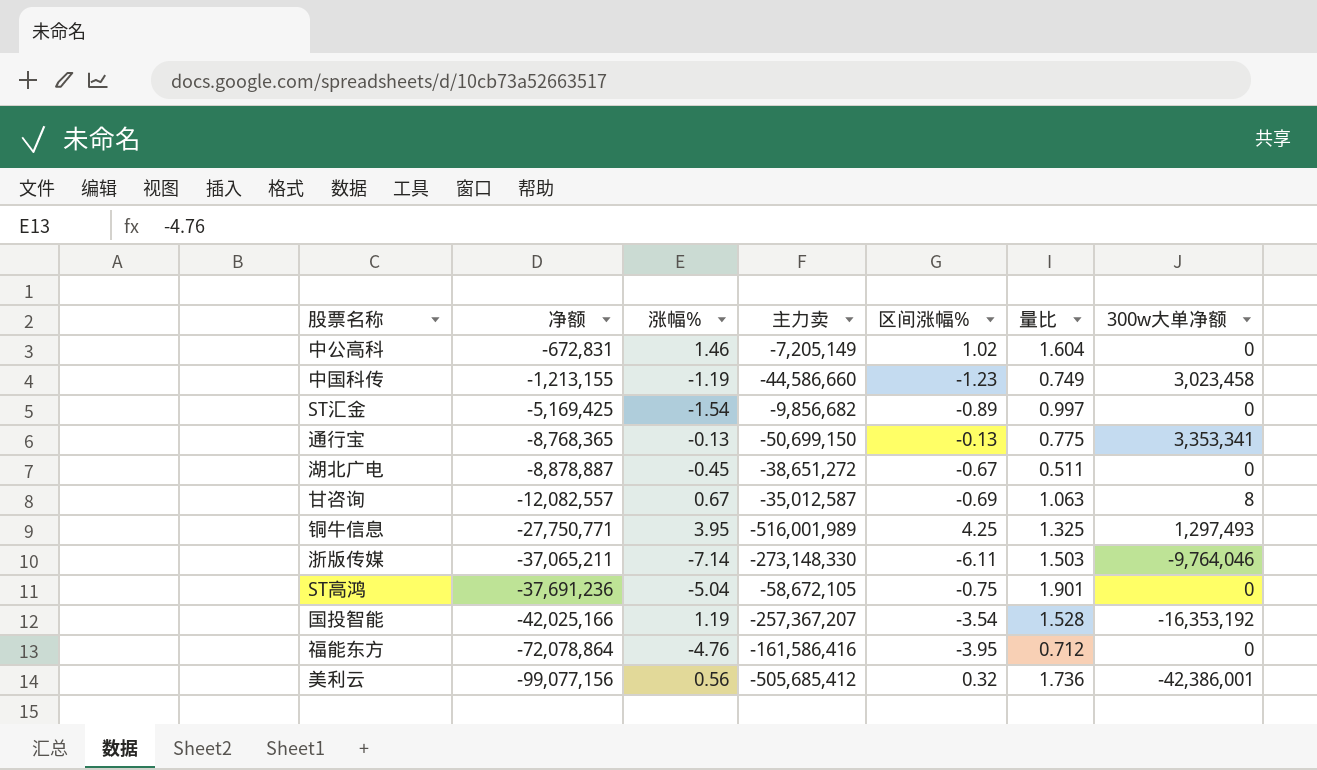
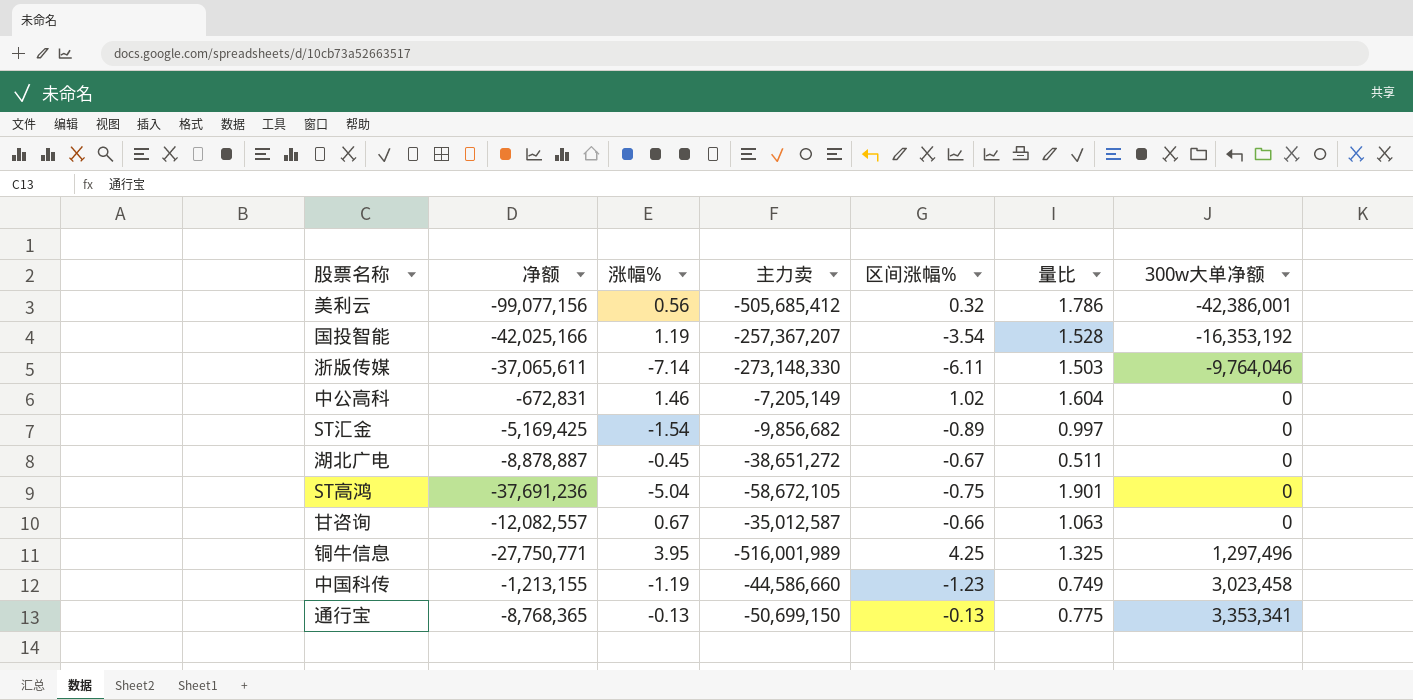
row order: 净额 descending -> 300w大单净额 ascending
row 福能东方: -72,078,864 | -4.76 | -161,586,416 | -3.95 | 0.712 | 0 -> none
美利云 | 量比: 1.736 -> 1.786
浙版传媒 | 净额: -37,065,211 -> -37,065,611
甘咨询 | 区间涨幅%: -0.69 -> -0.66
甘咨询 | 300w大单净额: 8 -> 0
铜牛信息 | 300w大单净额: 1,297,493 -> 1,297,496

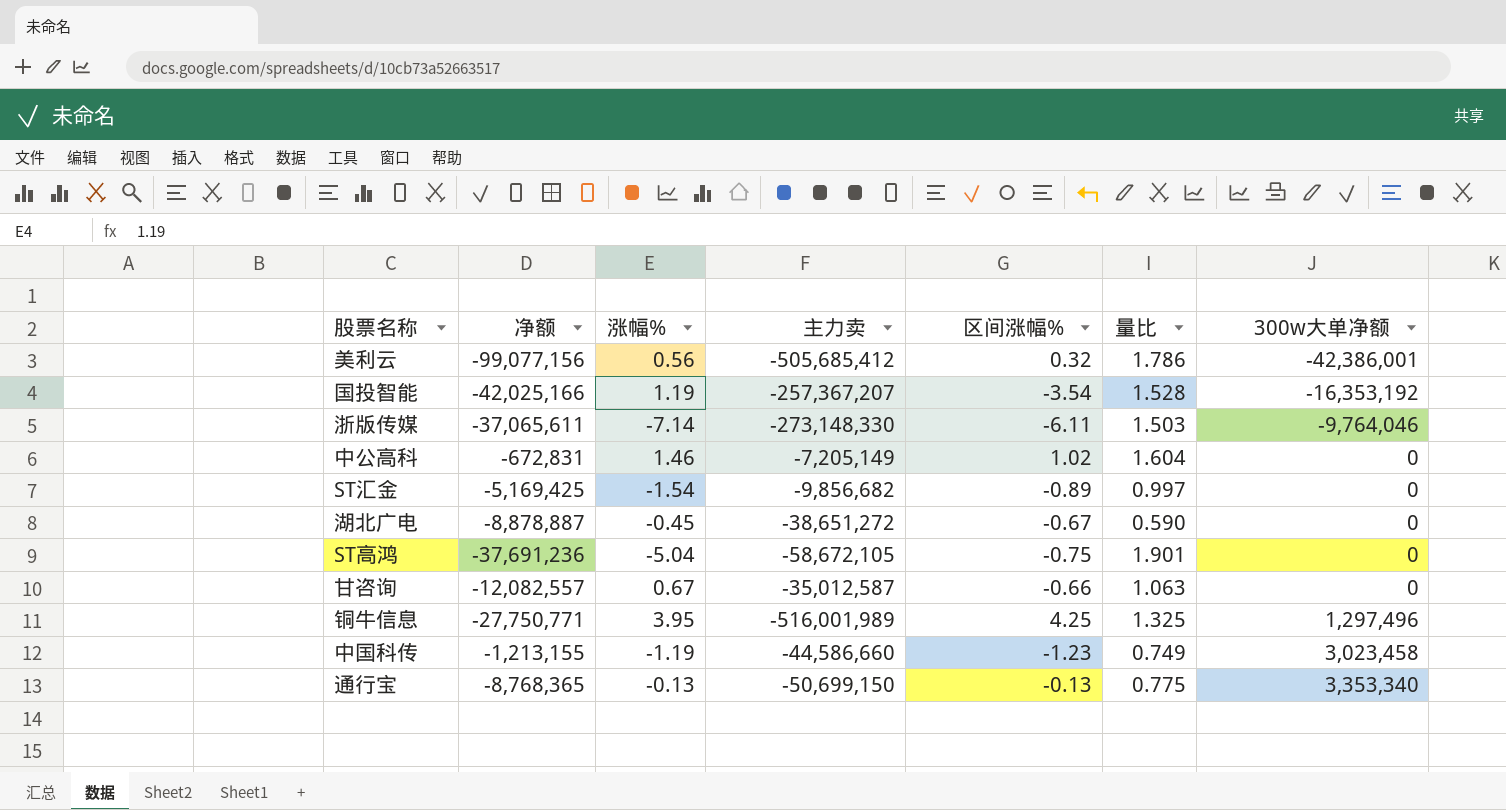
湖北广电 | 量比: 0.511 -> 0.590
通行宝 | 300w大单净额: 3,353,341 -> 3,353,340

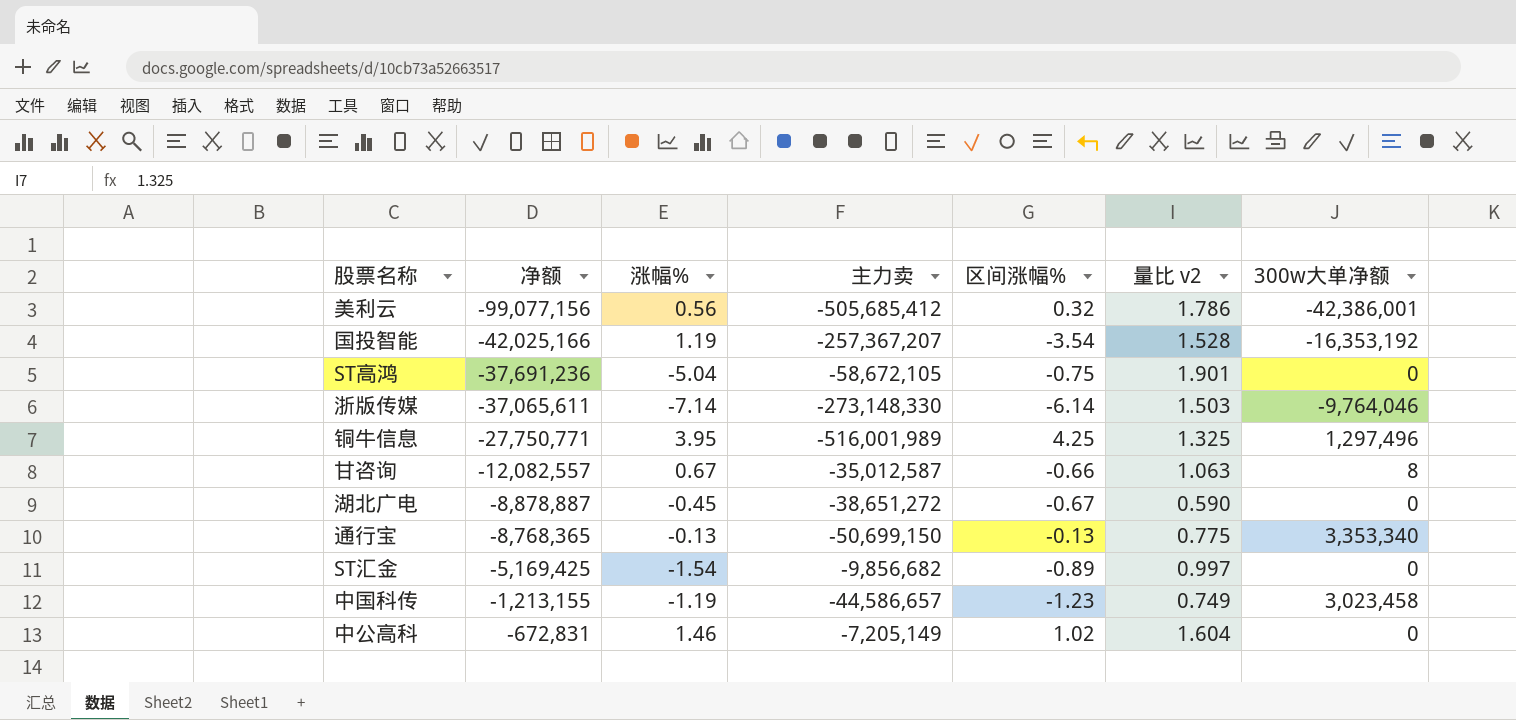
row order: 300w大单净额 ascending -> 净额 ascending
column name: 量比 -> 量比 v2
浙版传媒 | 区间涨幅%: -6.11 -> -6.14
甘咨询 | 300w大单净额: 0 -> 8
中国科传 | 主力卖: -44,586,660 -> -44,586,657

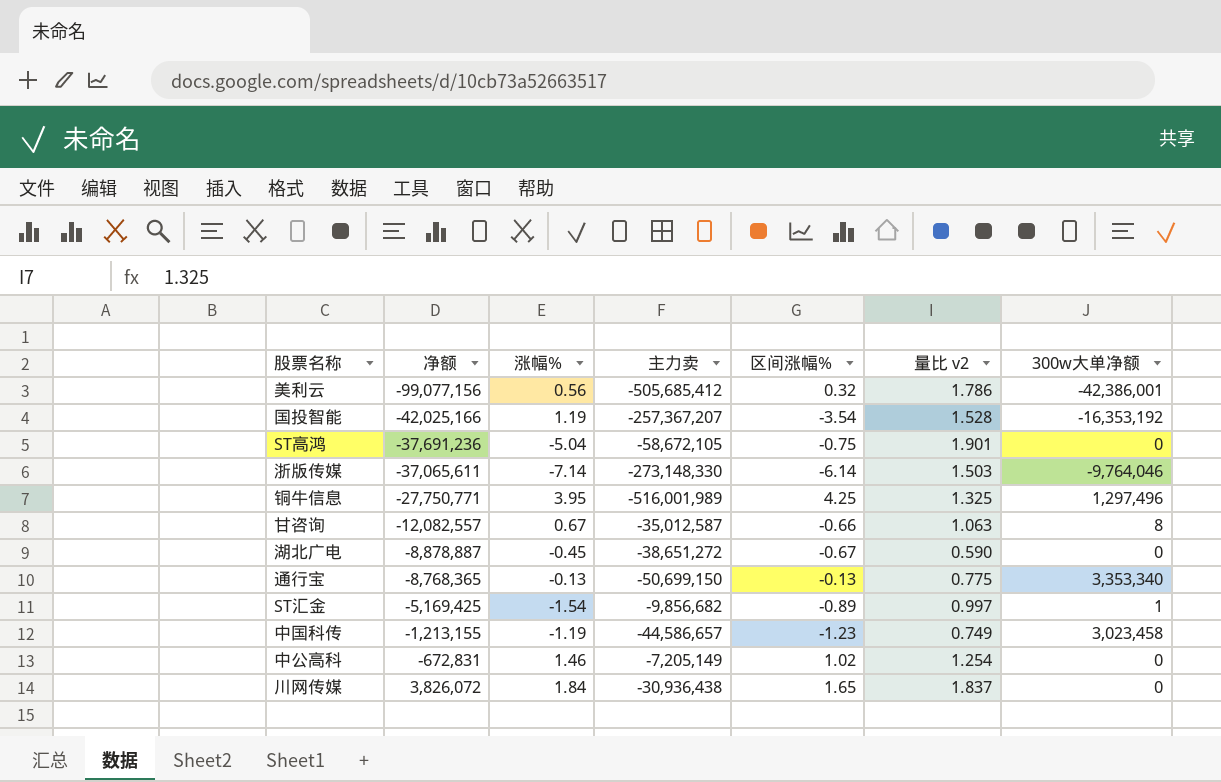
ST汇金 | 300w大单净额: 0 -> 1
中公高科 | 量比 v2: 1.604 -> 1.254
row 川网传媒: none -> 3,826,072 | 1.84 | -30,936,438 | 1.65 | 1.837 | 0

